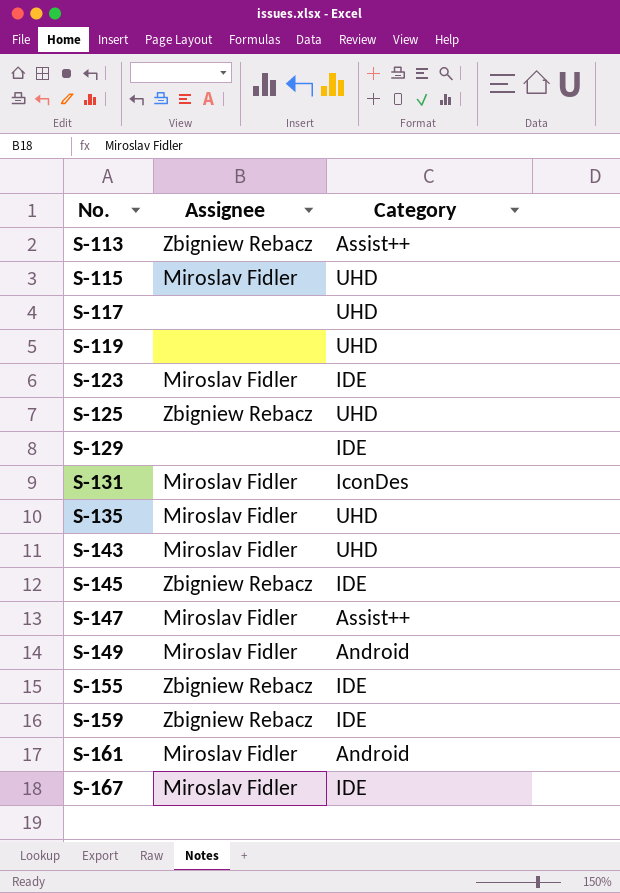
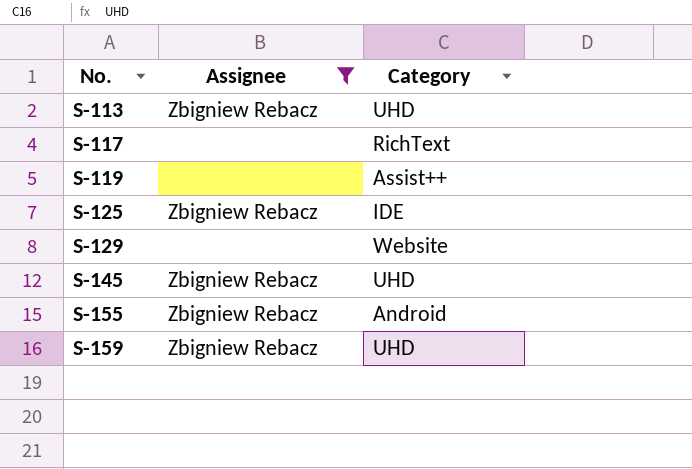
filter: none -> Assignee != Miroslav Fidler
S-113 | Category: Assist++ -> UHD
S-117 | Category: UHD -> RichText
S-119 | Category: UHD -> Assist++
S-125 | Category: UHD -> IDE
S-129 | Category: IDE -> Website
S-145 | Category: IDE -> UHD
S-155 | Category: IDE -> Android
S-159 | Category: IDE -> UHD

